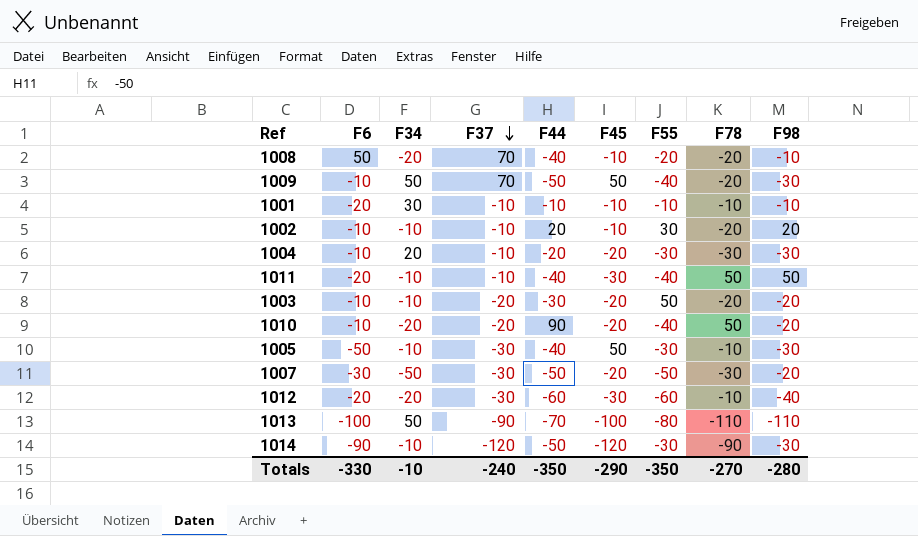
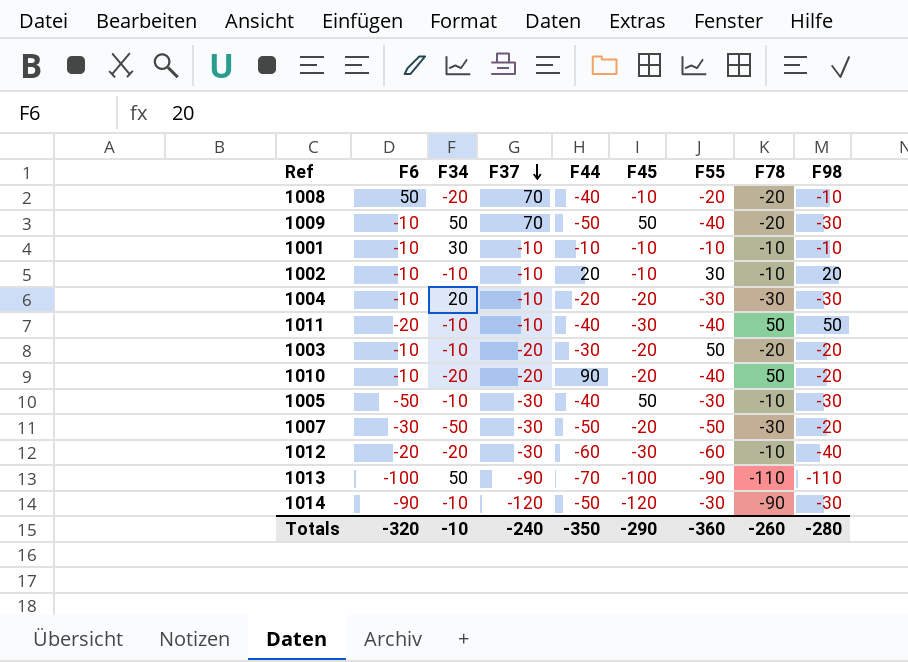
1001 | F6: -20 -> -10
1002 | F78: -20 -> -10
1013 | F55: -80 -> -90
Totals | F6: -330 -> -320
Totals | F55: -350 -> -360
Totals | F78: -270 -> -260

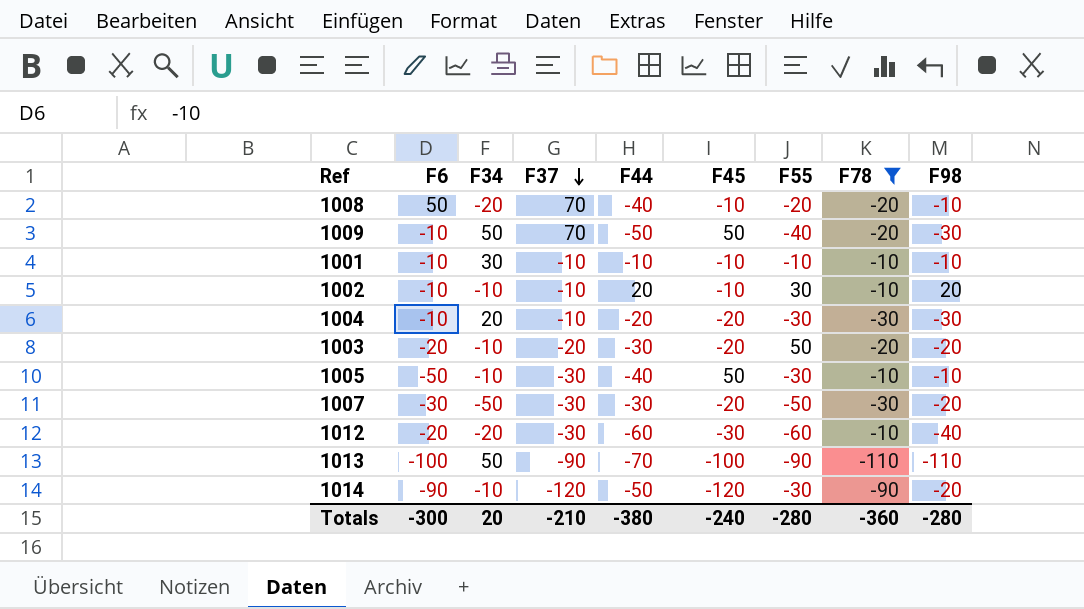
filter: none -> F78 != 50
1003 | F6: -10 -> -20
1005 | F98: -30 -> -10
1007 | F44: -50 -> -30
1014 | F98: -30 -> -20
Totals | F6: -320 -> -300
Totals | F34: -10 -> 20
Totals | F37: -240 -> -210
Totals | F44: -350 -> -380
Totals | F45: -290 -> -240
Totals | F55: -360 -> -280
Totals | F78: -260 -> -360

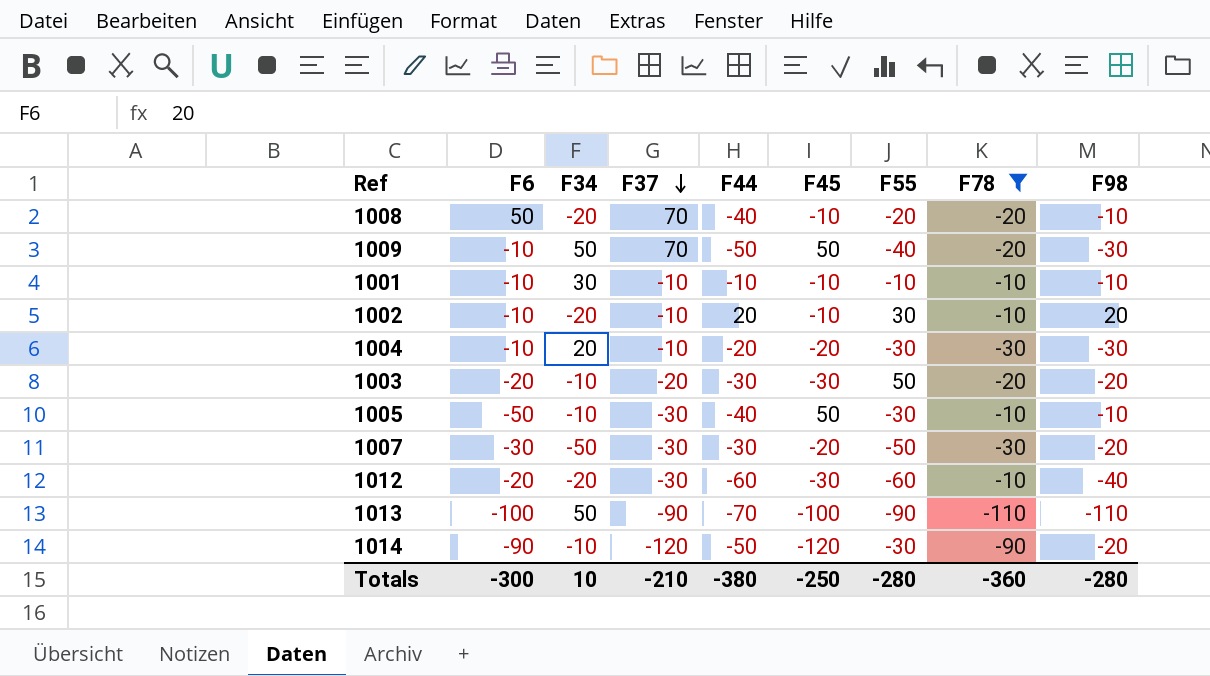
1002 | F34: -10 -> -20
1003 | F45: -20 -> -30
Totals | F34: 20 -> 10
Totals | F45: -240 -> -250

